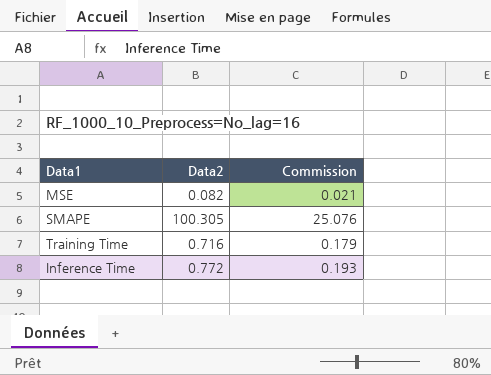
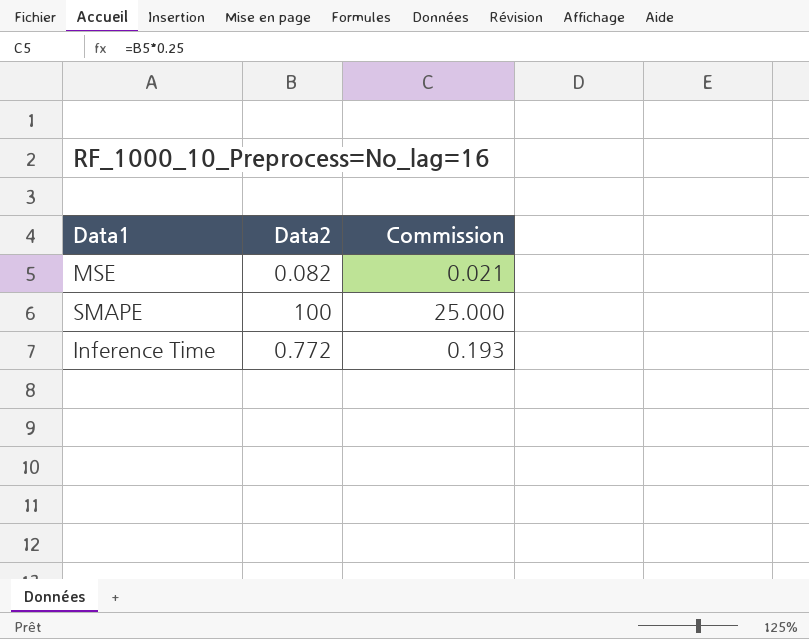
row Training Time: 0.716 | 0.179 -> none
SMAPE | Data2: 100.305 -> 100
SMAPE | Commission: 25.076 -> 25.000

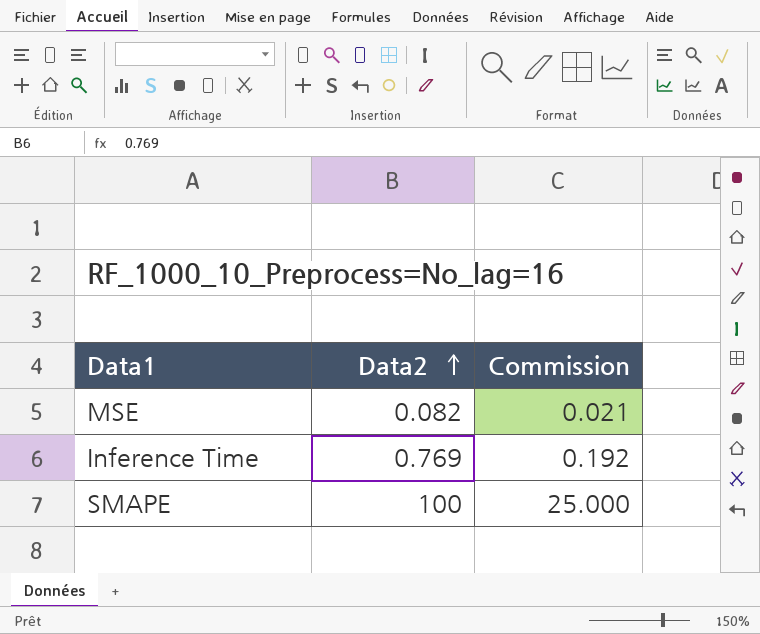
row order: none -> Data2 ascending
Inference Time | Data2: 0.772 -> 0.769
Inference Time | Commission: 0.193 -> 0.192

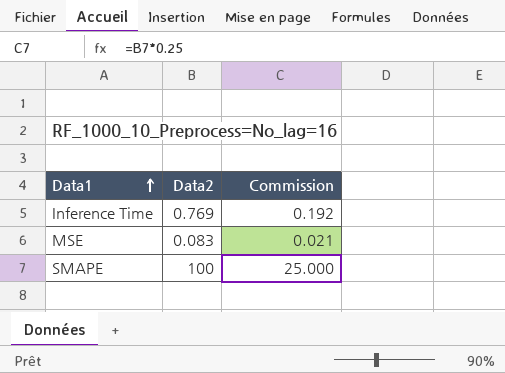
row order: Data2 ascending -> Data1 ascending
MSE | Data2: 0.082 -> 0.083

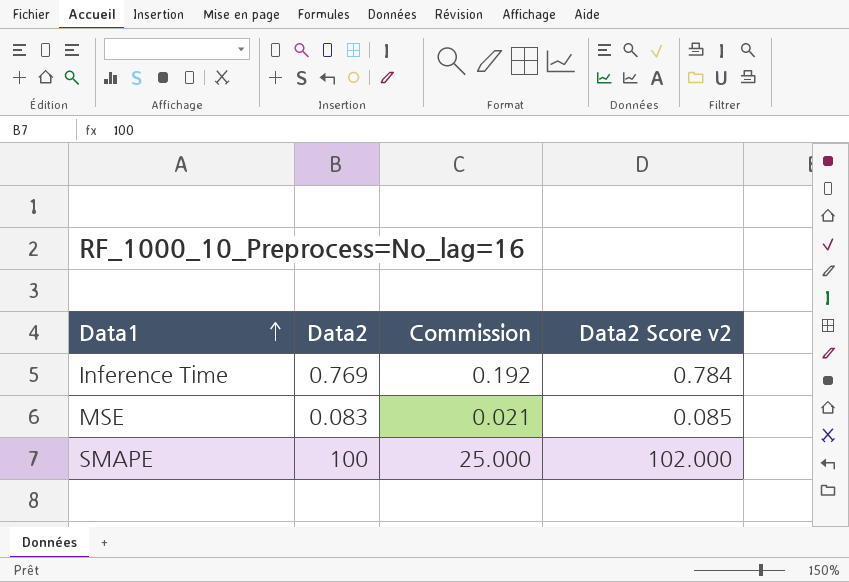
column Data2 Score v2 | formula: none -> [Data2] * 1.02

